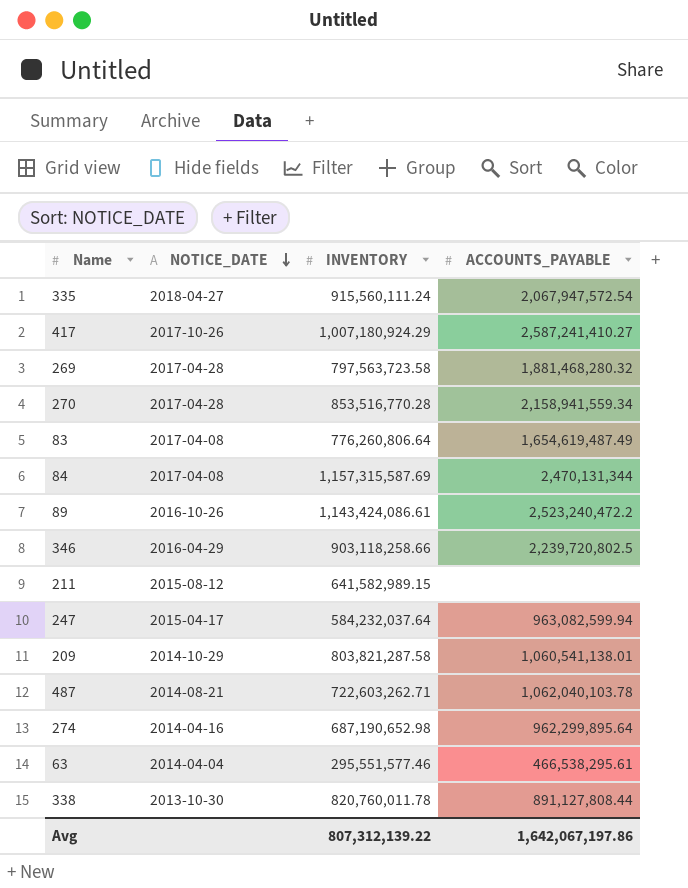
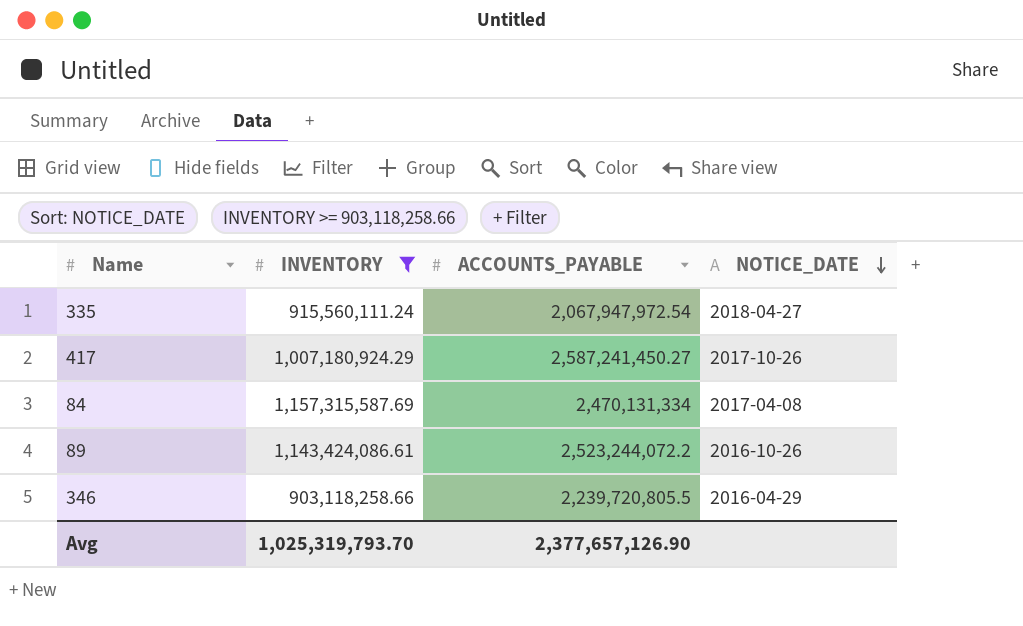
filter: none -> INVENTORY >= 903,118,258.66
column NOTICE_DATE | position: 2 -> 4
335 | ACCOUNTS_PAYABLE: 2,067,947,572.54 -> 2,067,947,972.54
417 | ACCOUNTS_PAYABLE: 2,587,241,410.27 -> 2,587,241,450.27
84 | ACCOUNTS_PAYABLE: 2,470,131,344 -> 2,470,131,334
89 | ACCOUNTS_PAYABLE: 2,523,240,472.2 -> 2,523,244,072.2
346 | ACCOUNTS_PAYABLE: 2,239,720,802.5 -> 2,239,720,805.5
Avg | INVENTORY: 807,312,139.22 -> 1,025,319,793.70
Avg | ACCOUNTS_PAYABLE: 1,642,067,197.86 -> 2,377,657,126.90

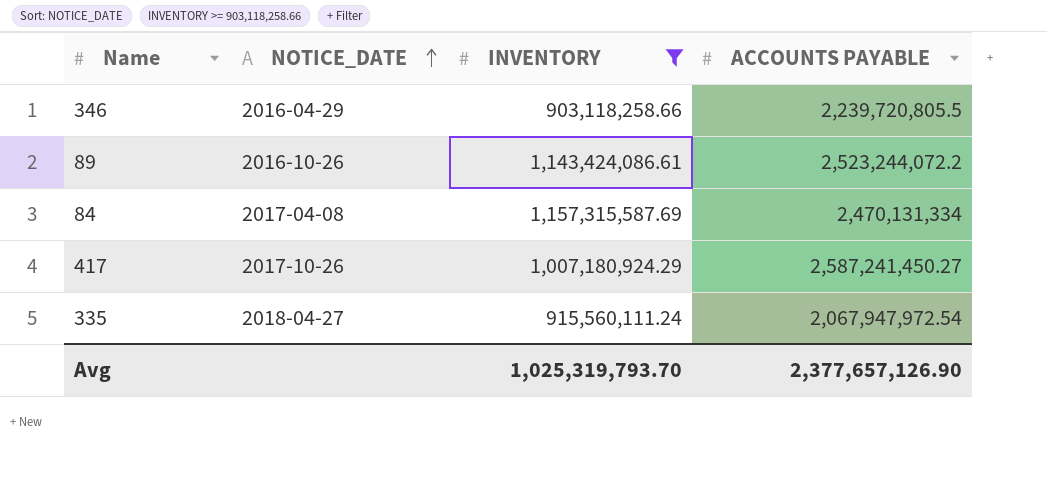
row order: NOTICE_DATE descending -> NOTICE_DATE ascending
column NOTICE_DATE | position: 4 -> 2
column name: ACCOUNTS_PAYABLE -> ACCOUNTS PAYABLE

